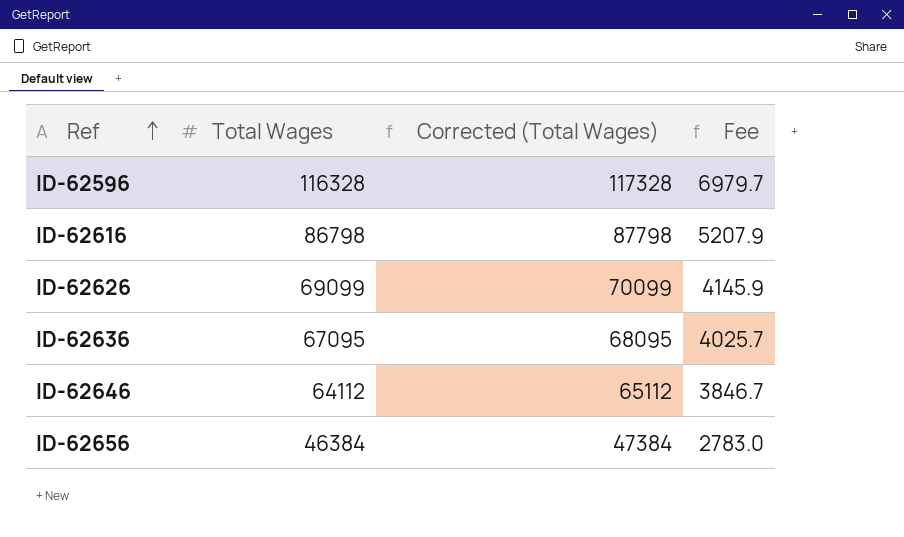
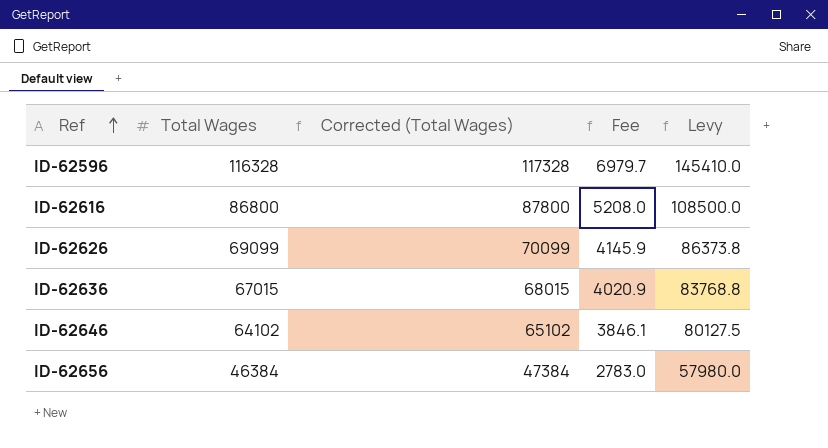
column Levy | formula: none -> [Total Wages] * 1.25
ID-62616 | Total Wages: 86798 -> 86800
ID-62616 | Corrected (Total Wages): 87798 -> 87800
ID-62616 | Fee: 5207.9 -> 5208.0
ID-62636 | Total Wages: 67095 -> 67015
ID-62636 | Corrected (Total Wages): 68095 -> 68015
ID-62636 | Fee: 4025.7 -> 4020.9
ID-62646 | Total Wages: 64112 -> 64102
ID-62646 | Corrected (Total Wages): 65112 -> 65102
ID-62646 | Fee: 3846.7 -> 3846.1

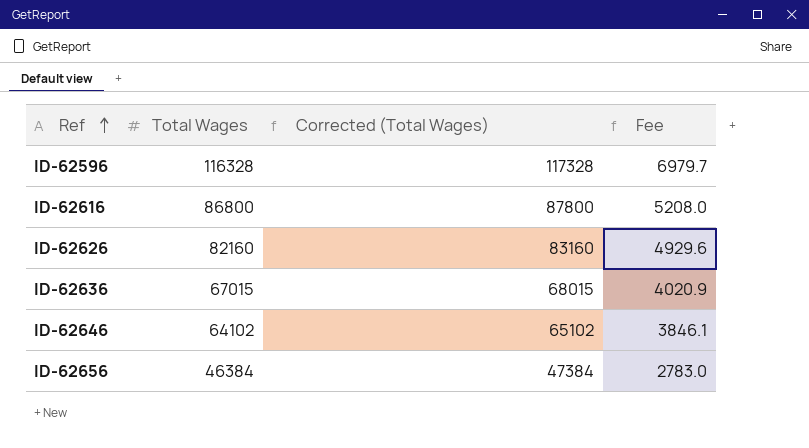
column Levy | formula: [Total Wages] * 1.25 -> none
ID-62626 | Total Wages: 69099 -> 82160
ID-62626 | Corrected (Total Wages): 70099 -> 83160
ID-62626 | Fee: 4145.9 -> 4929.6

